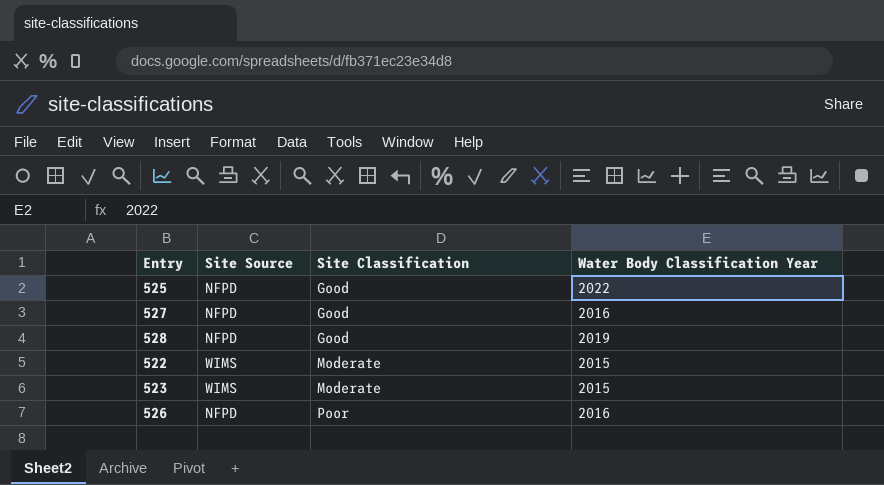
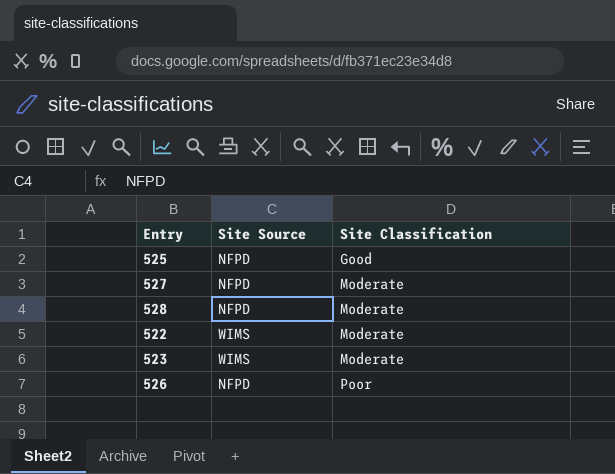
column Water Body Classification Year | position: 4 -> none
527 | Site Classification: Good -> Moderate
528 | Site Classification: Good -> Moderate

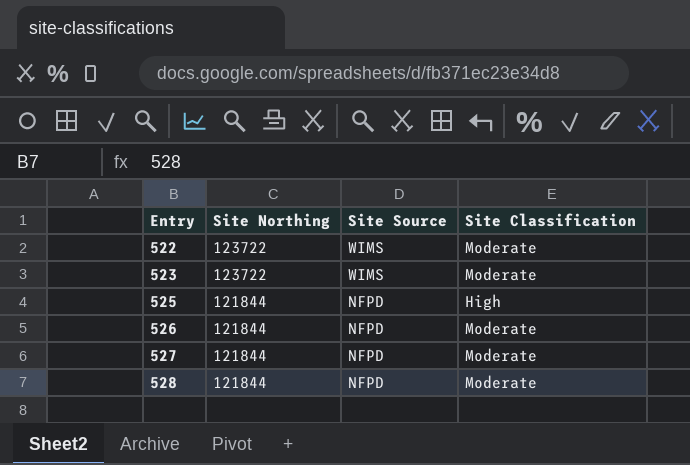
row order: Site Classification ascending -> Entry ascending
column Site Northing | position: none -> 2
525 | Site Classification: Good -> High
526 | Site Classification: Poor -> Moderate

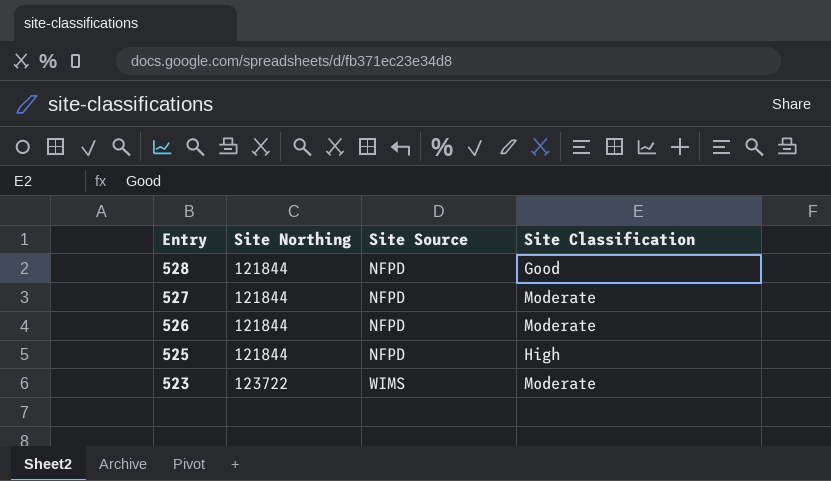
row order: Entry ascending -> Entry descending
row 522: 123722 | WIMS | Moderate -> none
528 | Site Classification: Moderate -> Good

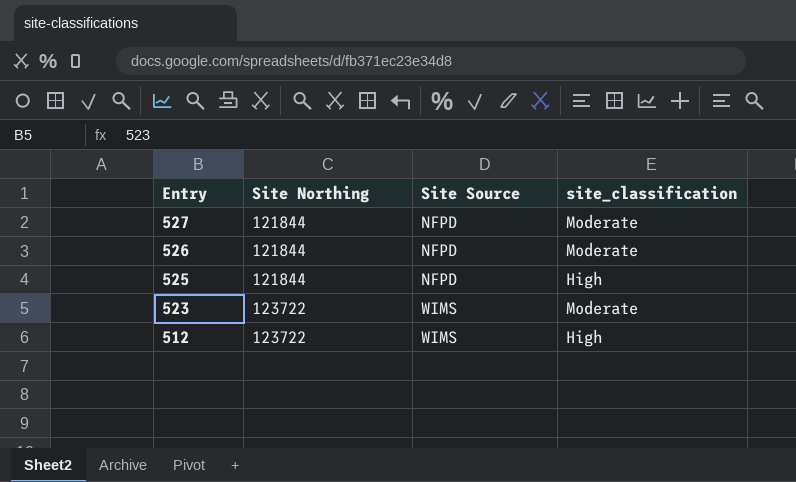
column name: Site Classification -> site_classification
row 528: 121844 | NFPD | Good -> none
row 512: none -> 123722 | WIMS | High

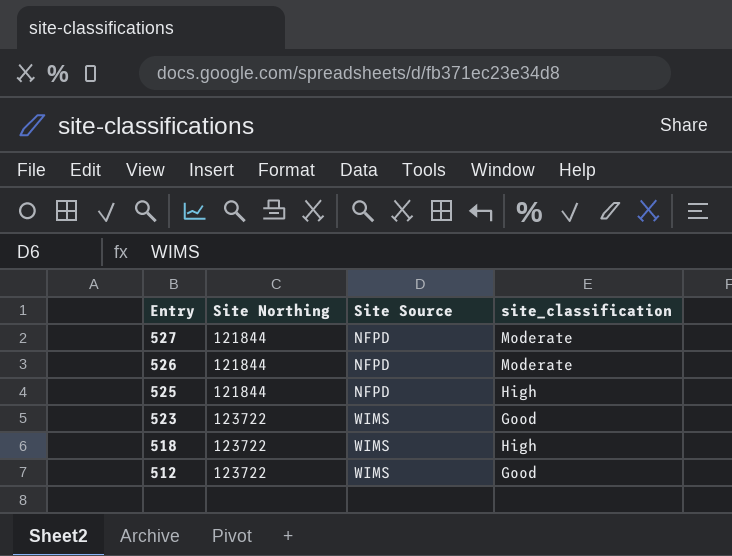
523 | site_classification: Moderate -> Good
row 518: none -> 123722 | WIMS | High
512 | site_classification: High -> Good

